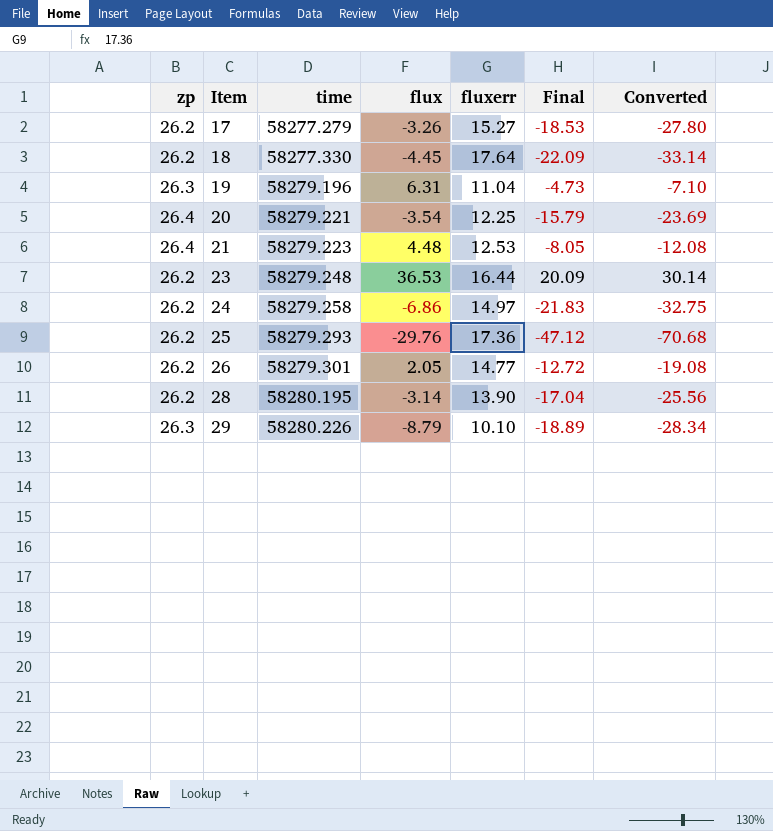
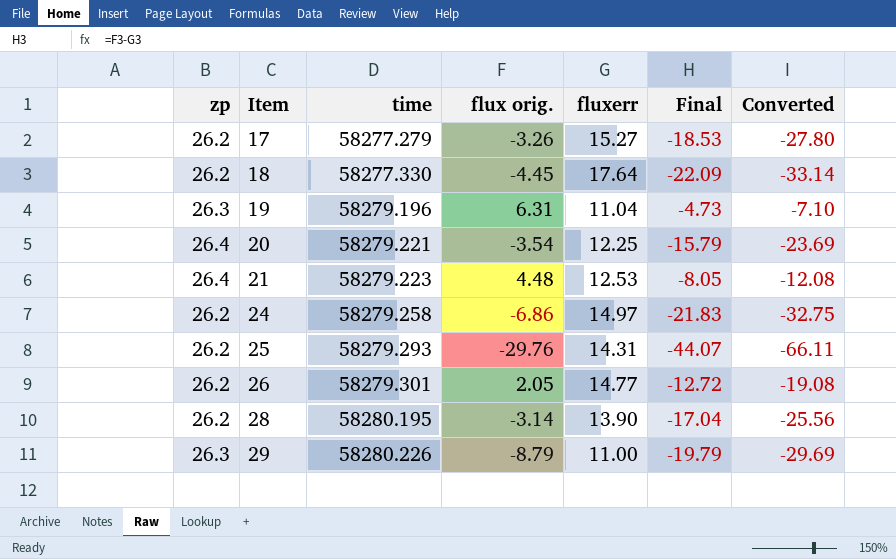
column name: flux -> flux orig.
row 23: 26.2 | 58279.248 | 36.53 | 16.44 | 20.09 | 30.14 -> none
25 | fluxerr: 17.36 -> 14.31
25 | Final: -47.12 -> -44.07
25 | Converted: -70.68 -> -66.11
29 | fluxerr: 10.10 -> 11.00
29 | Final: -18.89 -> -19.79
29 | Converted: -28.34 -> -29.69

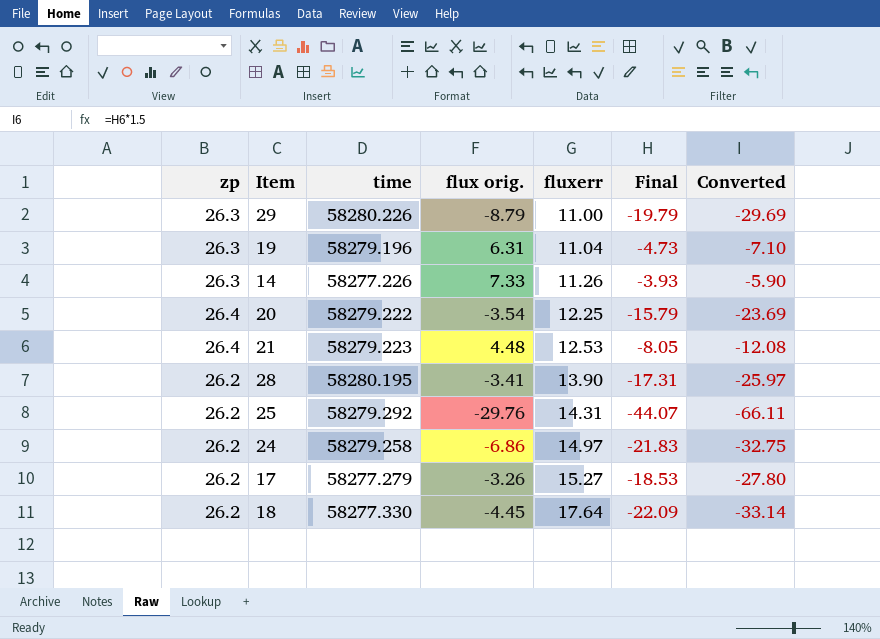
row order: Item ascending -> fluxerr ascending
row 26: 26.2 | 58279.301 | 2.05 | 14.77 | -12.72 | -19.08 -> none
row 14: none -> 26.3 | 58277.226 | 7.33 | 11.26 | -3.93 | -5.90
20 | time: 58279.221 -> 58279.222
28 | flux orig.: -3.14 -> -3.41
28 | Final: -17.04 -> -17.31
28 | Converted: -25.56 -> -25.97
25 | time: 58279.293 -> 58279.292

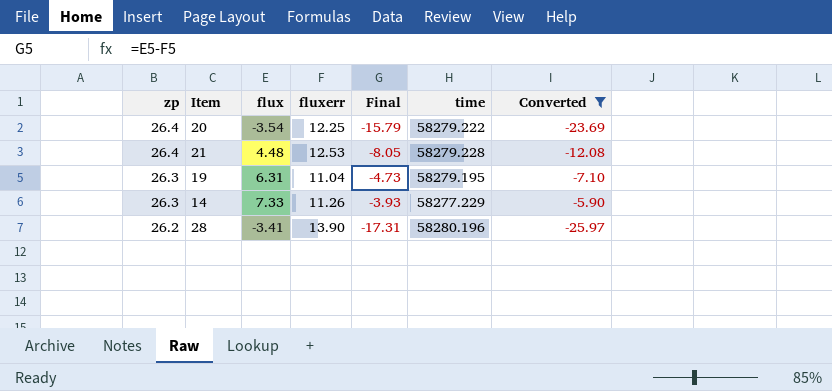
filter: none -> Converted >= -25.97
row order: fluxerr ascending -> zp descending
column name: flux orig. -> flux
column time | position: 3 -> 6
21 | time: 58279.223 -> 58279.228
19 | time: 58279.196 -> 58279.195
14 | time: 58277.226 -> 58277.229
28 | time: 58280.195 -> 58280.196

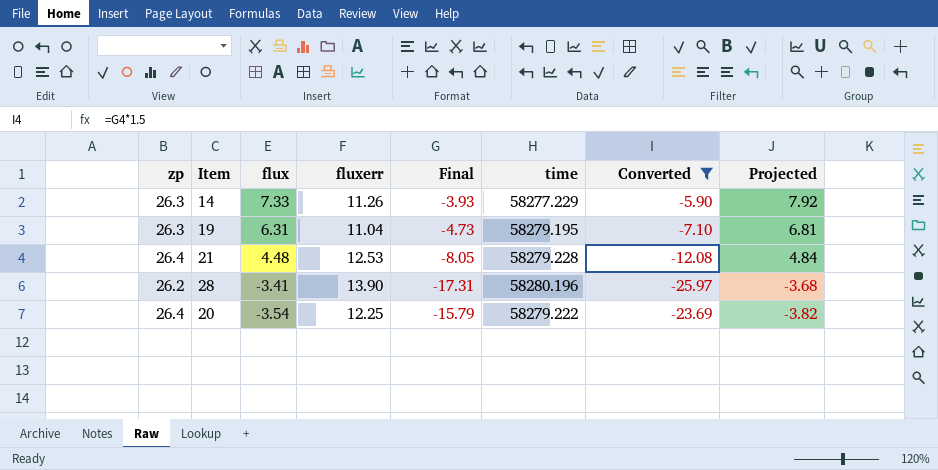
row order: zp descending -> flux descending
column Projected | formula: none -> [flux] * 1.08

